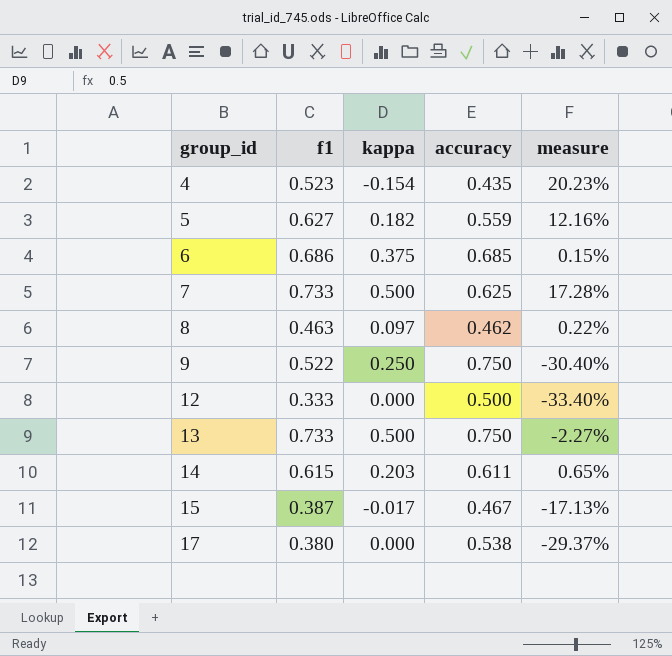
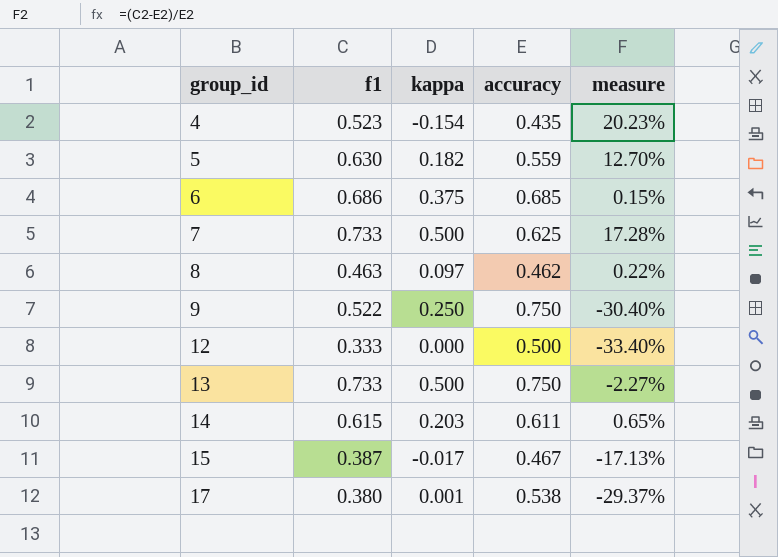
5 | f1: 0.627 -> 0.630
5 | measure: 12.16% -> 12.70%
17 | kappa: 0.000 -> 0.001

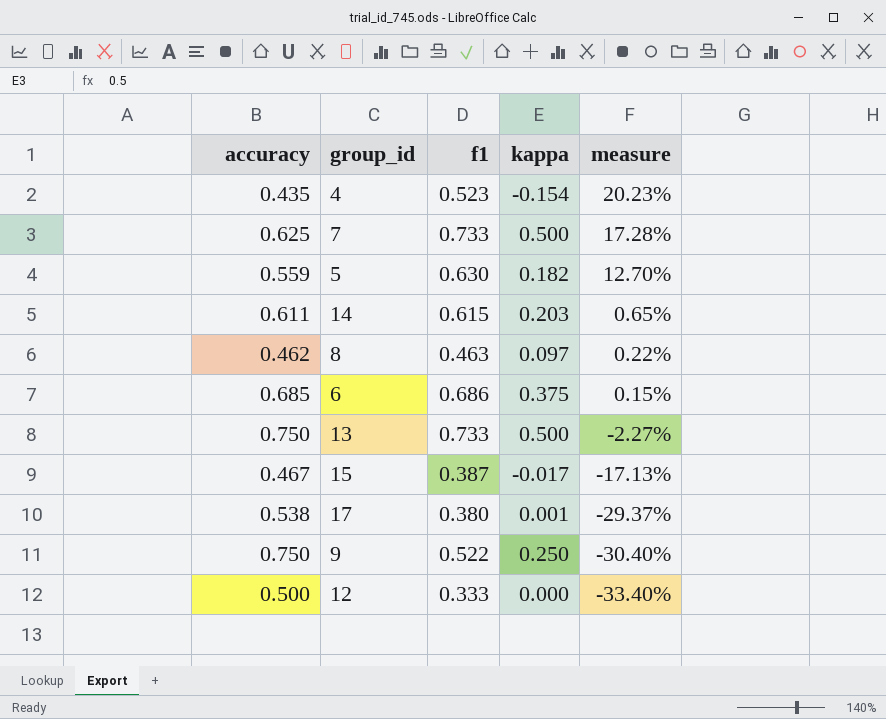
row order: group_id ascending -> measure descending
column accuracy | position: 4 -> 1

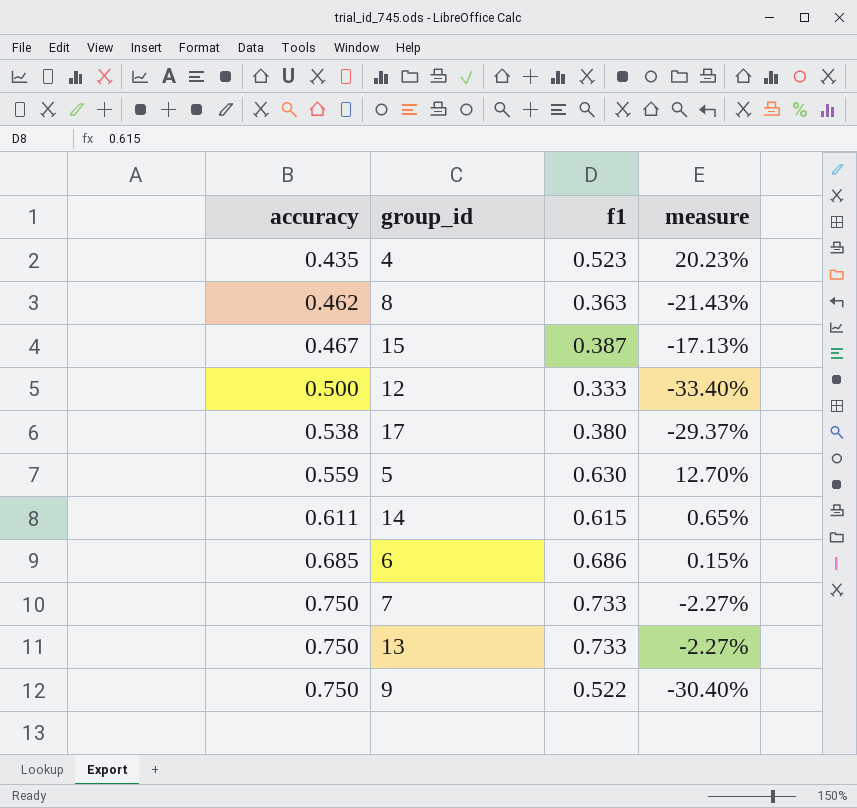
row order: measure descending -> accuracy ascending
column kappa | position: 4 -> none
8 | f1: 0.463 -> 0.363
8 | measure: 0.22% -> -21.43%
7 | accuracy: 0.625 -> 0.750
7 | measure: 17.28% -> -2.27%

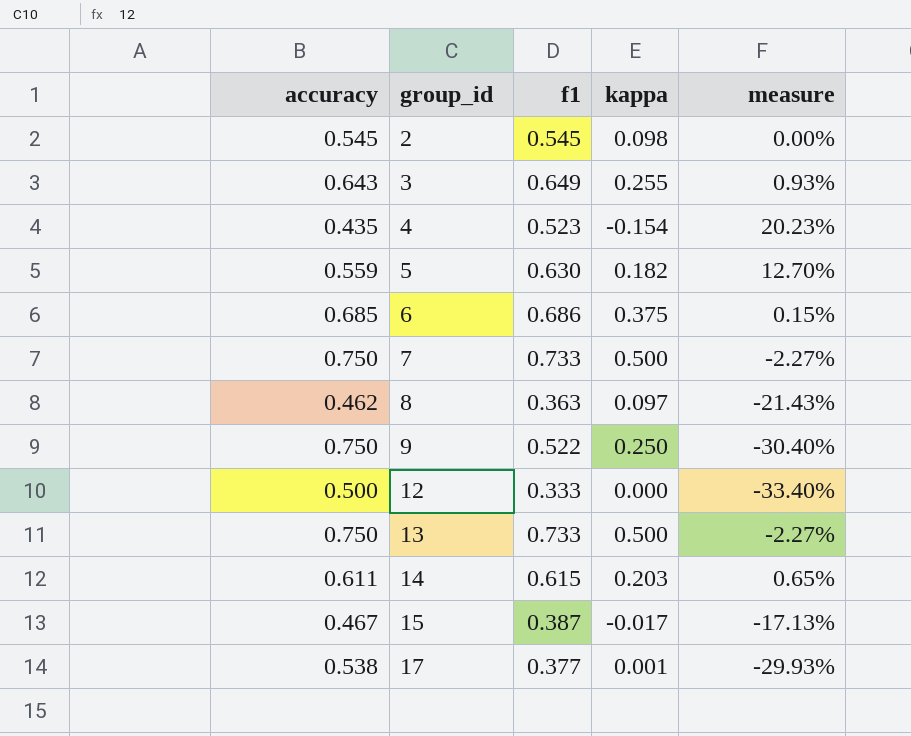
row order: accuracy ascending -> group_id ascending
column kappa | position: none -> 4
row 2: none -> 0.545 | 0.545 | 0.098 | 0.00%
row 3: none -> 0.643 | 0.649 | 0.255 | 0.93%
17 | f1: 0.380 -> 0.377
17 | measure: -29.37% -> -29.93%

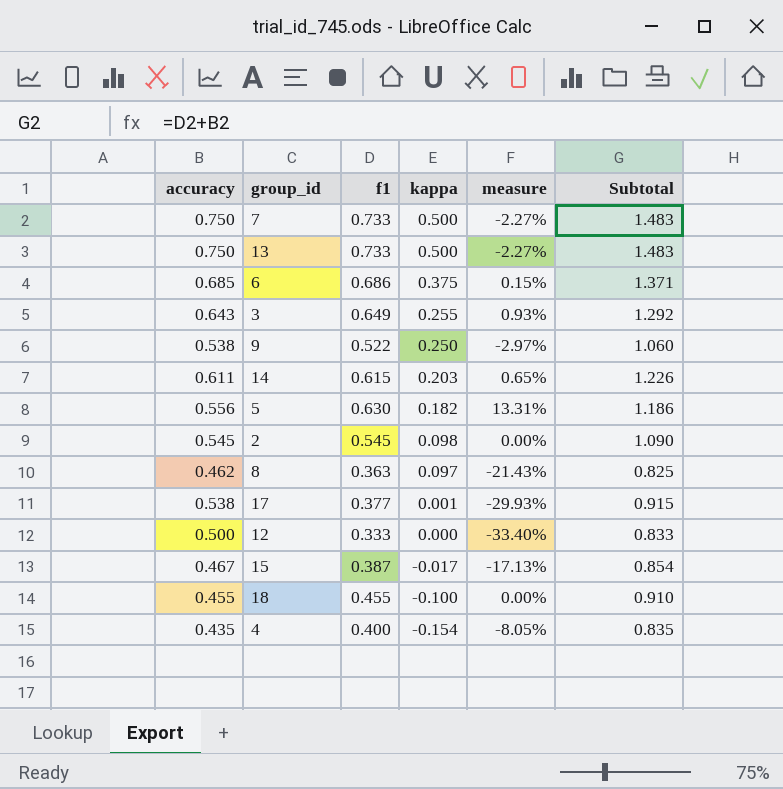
row order: group_id ascending -> kappa descending
column Subtotal | formula: none -> [accuracy] + [f1]
9 | accuracy: 0.750 -> 0.538
9 | measure: -30.40% -> -2.97%
5 | accuracy: 0.559 -> 0.556
5 | measure: 12.70% -> 13.31%
row 18: none -> 0.455 | 0.455 | -0.100 | 0.00% | 0.910
4 | f1: 0.523 -> 0.400
4 | measure: 20.23% -> -8.05%

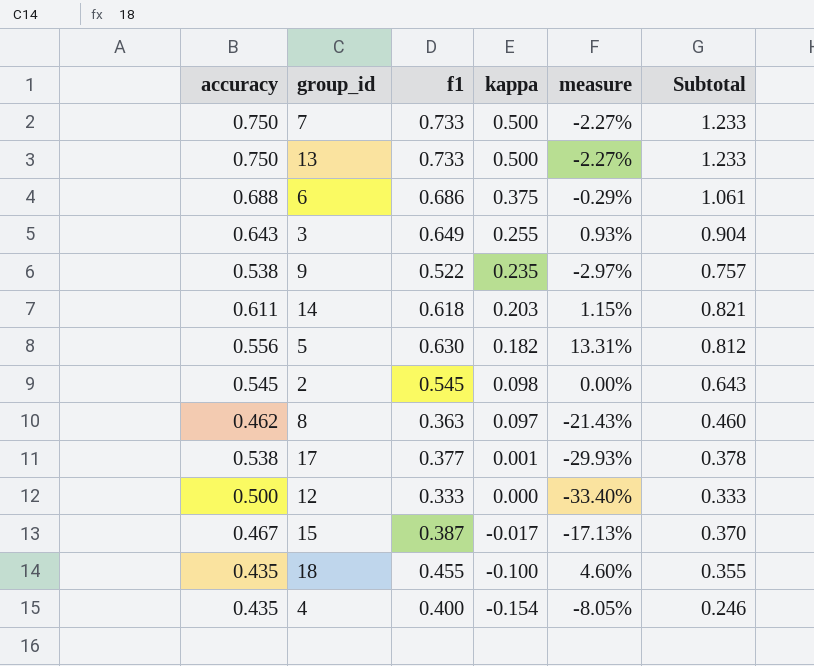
column Subtotal | formula: [accuracy] + [f1] -> [f1] + [kappa]
6 | accuracy: 0.685 -> 0.688
6 | measure: 0.15% -> -0.29%
9 | kappa: 0.250 -> 0.235
14 | f1: 0.615 -> 0.618
14 | measure: 0.65% -> 1.15%
18 | accuracy: 0.455 -> 0.435
18 | measure: 0.00% -> 4.60%

